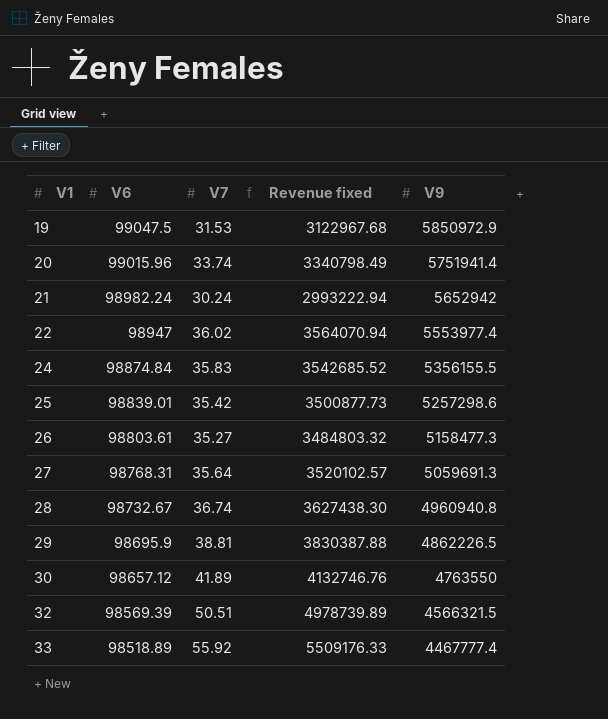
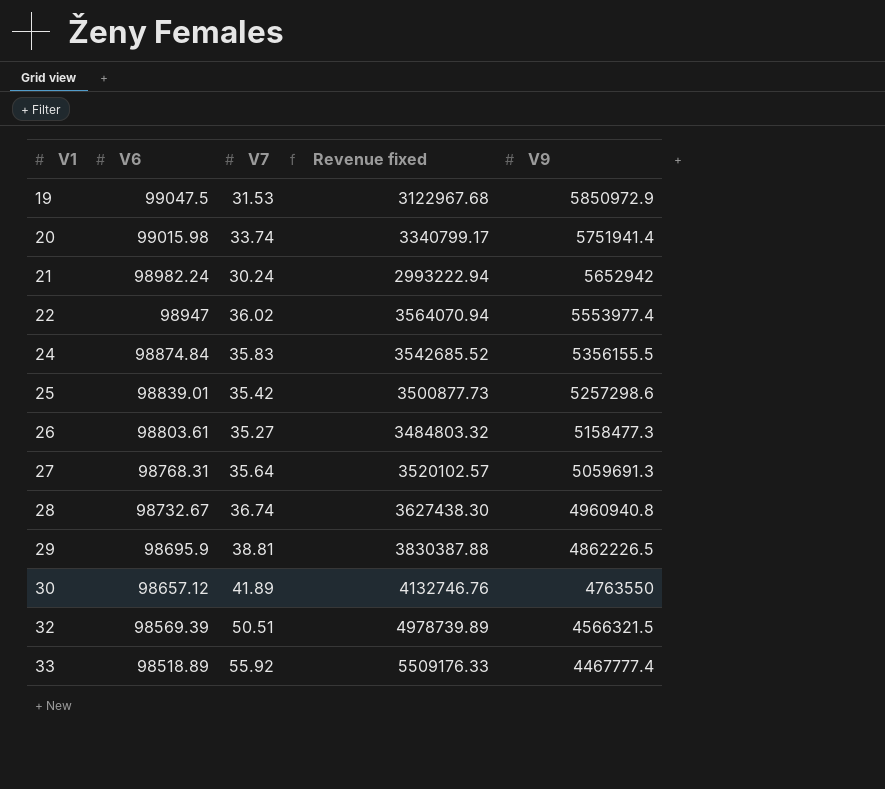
20 | V6: 99015.96 -> 99015.98
20 | Revenue fixed: 3340798.49 -> 3340799.17

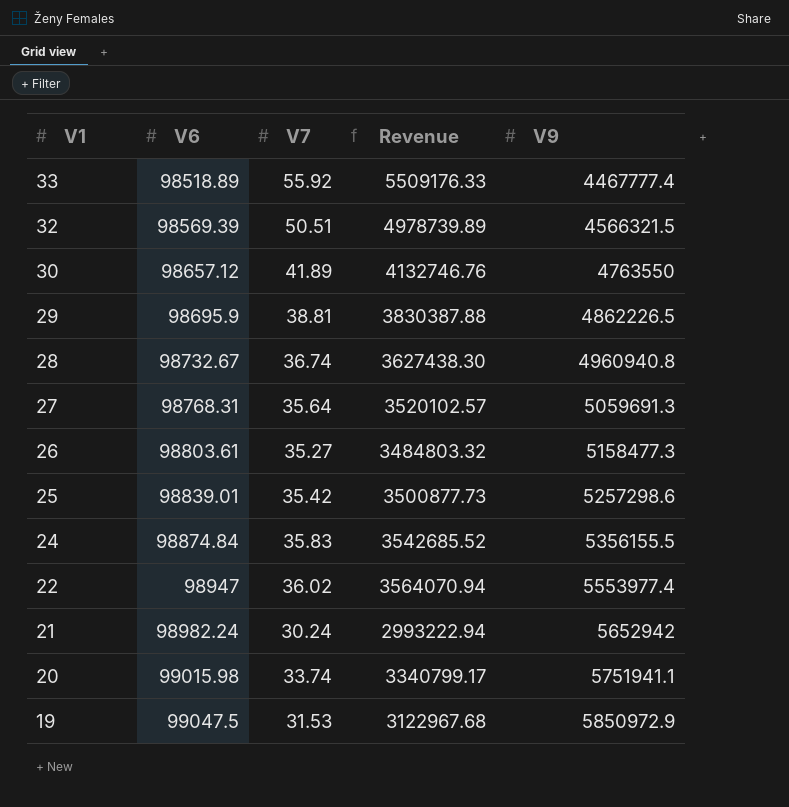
row order: V1 ascending -> V1 descending
column name: Revenue fixed -> Revenue
20 | V9: 5751941.4 -> 5751941.1

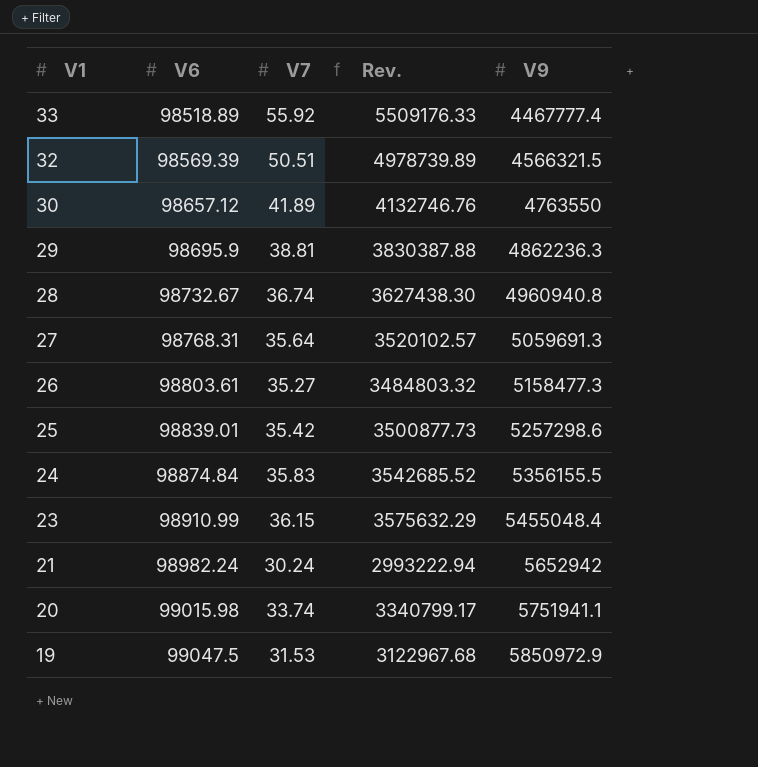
column name: Revenue -> Rev.
row 22: 98947 | 36.02 | 3564070.94 | 5553977.4 -> none
29 | V9: 4862226.5 -> 4862236.3
row 23: none -> 98910.99 | 36.15 | 3575632.29 | 5455048.4

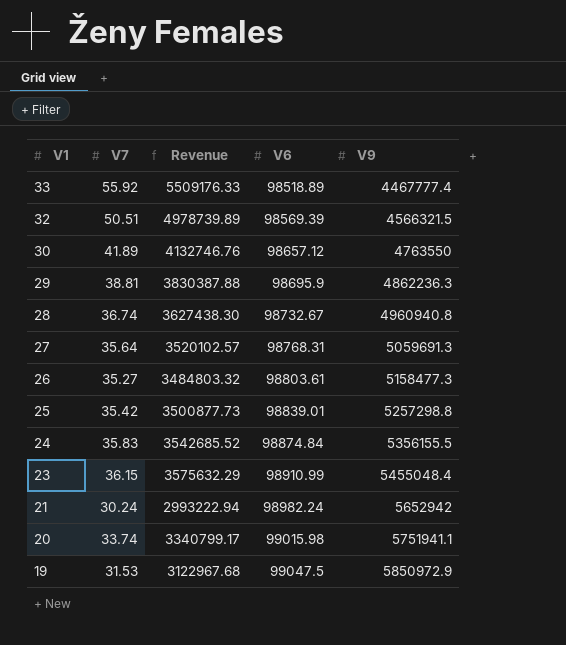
column name: Rev. -> Revenue
column V6 | position: 2 -> 4
25 | V9: 5257298.6 -> 5257298.8

